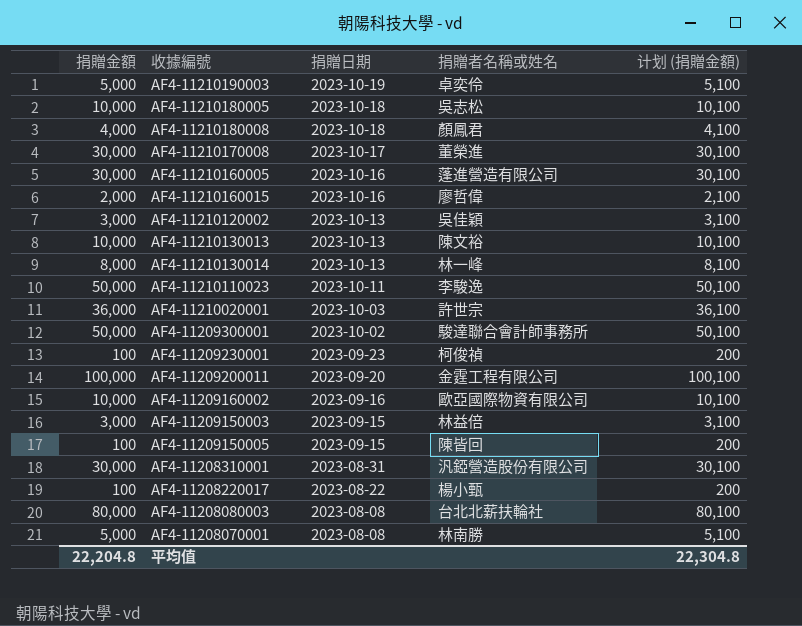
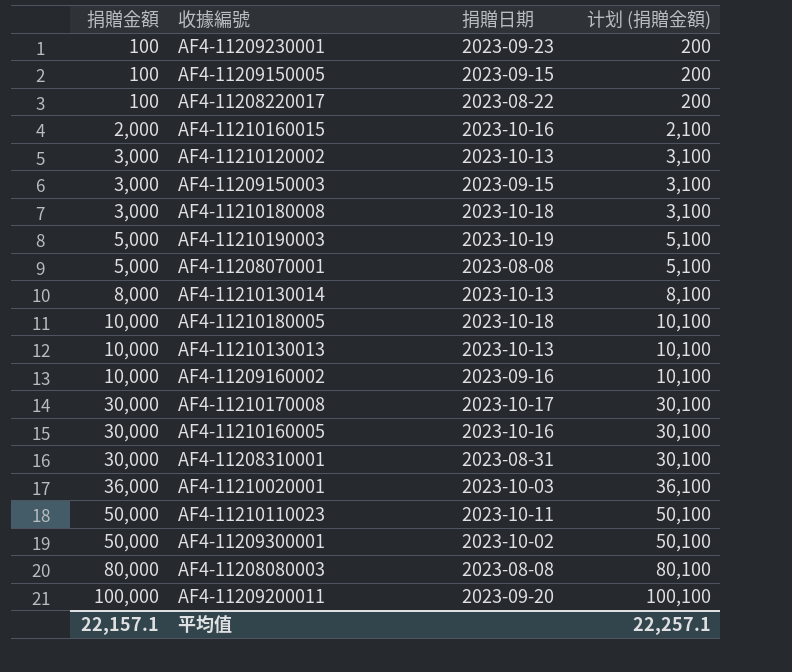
row order: 捐贈日期 descending -> 捐贈金額 ascending
column 捐贈者名稱或姓名 | position: 4 -> none
AF4-11210180008 | 捐贈金額: 4,000 -> 3,000
AF4-11210180008 | 计划 (捐贈金額): 4,100 -> 3,100
平均值 | 捐贈金額: 22,204.8 -> 22,157.1
平均值 | 计划 (捐贈金額): 22,304.8 -> 22,257.1

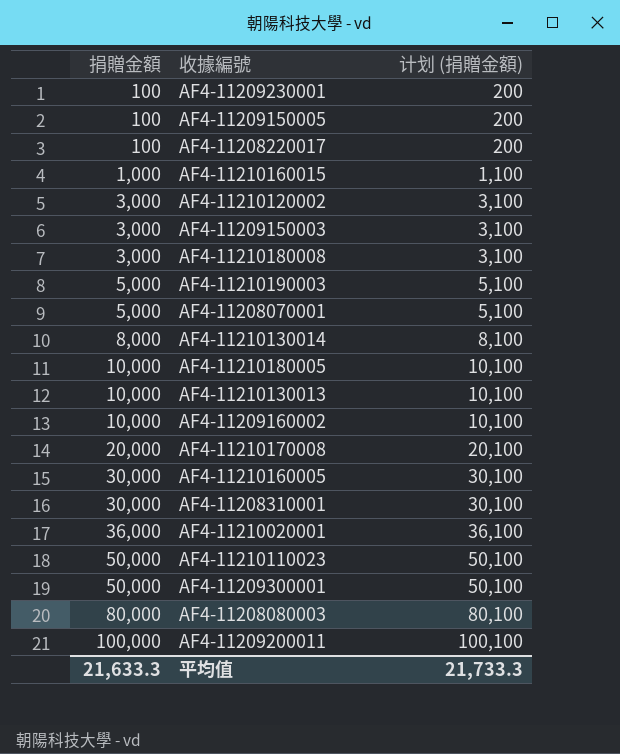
column 捐贈日期 | position: 3 -> none
AF4-11210160015 | 捐贈金額: 2,000 -> 1,000
AF4-11210160015 | 计划 (捐贈金額): 2,100 -> 1,100
AF4-11210170008 | 捐贈金額: 30,000 -> 20,000
AF4-11210170008 | 计划 (捐贈金額): 30,100 -> 20,100
平均值 | 捐贈金額: 22,157.1 -> 21,633.3
平均值 | 计划 (捐贈金額): 22,257.1 -> 21,733.3

